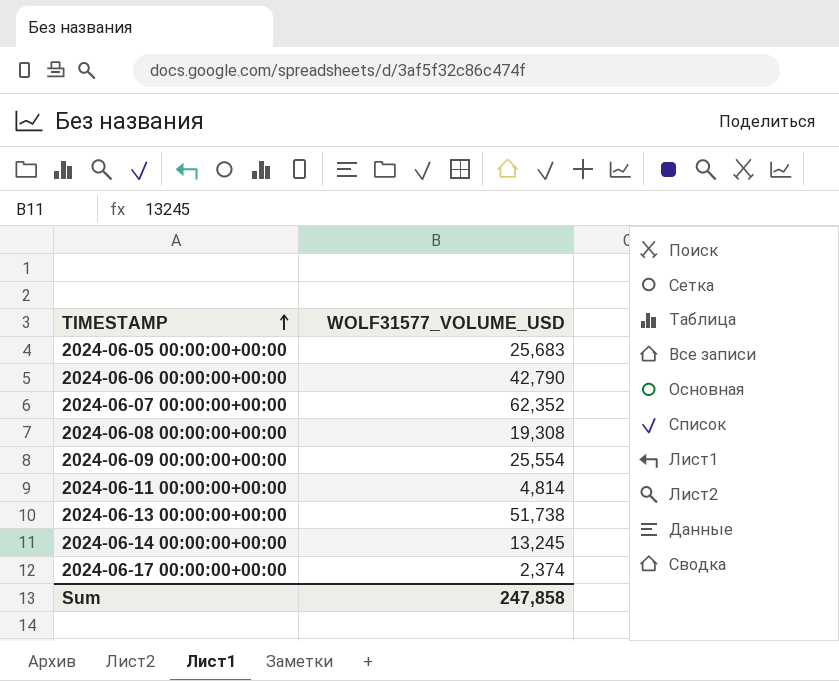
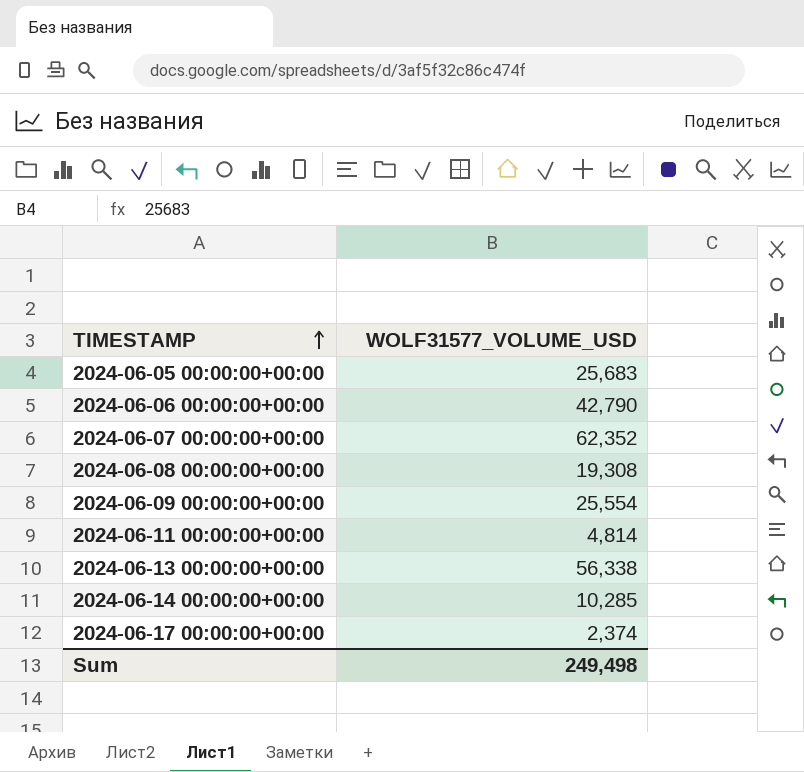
2024-06-13 00:00:00+00:00 | WOLF31577_VOLUME_USD: 51,738 -> 56,338
2024-06-14 00:00:00+00:00 | WOLF31577_VOLUME_USD: 13,245 -> 10,285
Sum | WOLF31577_VOLUME_USD: 247,858 -> 249,498

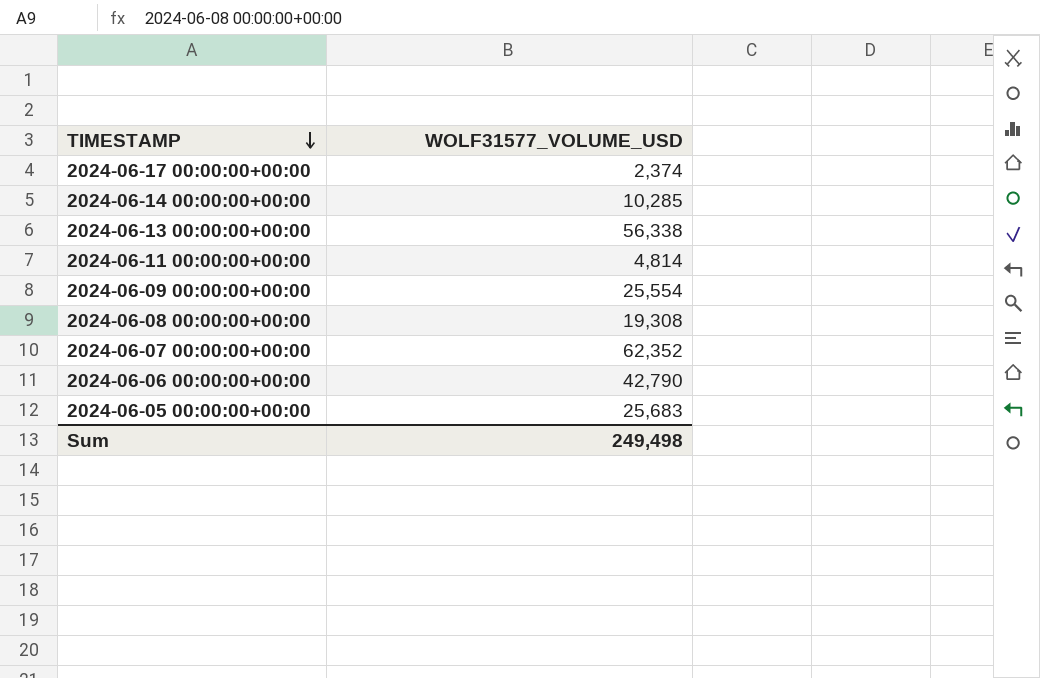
row order: TIMESTAMP ascending -> TIMESTAMP descending

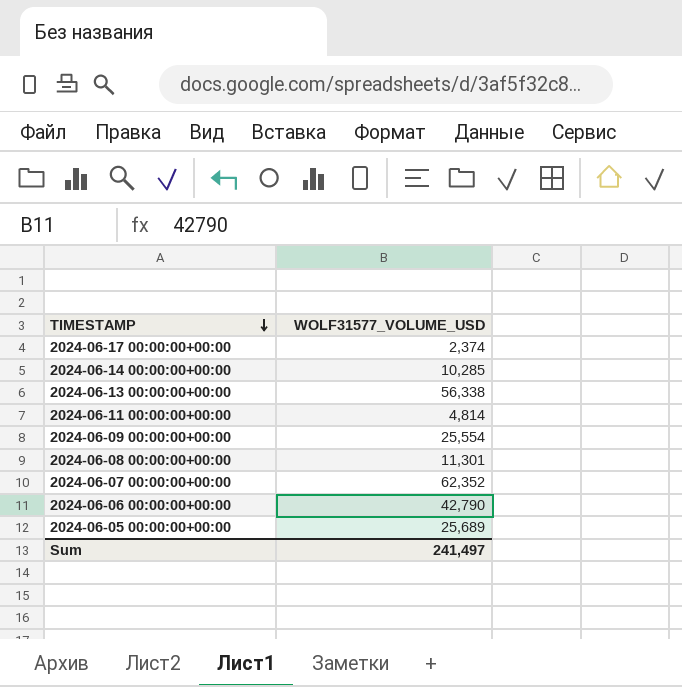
2024-06-08 00:00:00+00:00 | WOLF31577_VOLUME_USD: 19,308 -> 11,301
2024-06-05 00:00:00+00:00 | WOLF31577_VOLUME_USD: 25,683 -> 25,689
Sum | WOLF31577_VOLUME_USD: 249,498 -> 241,497

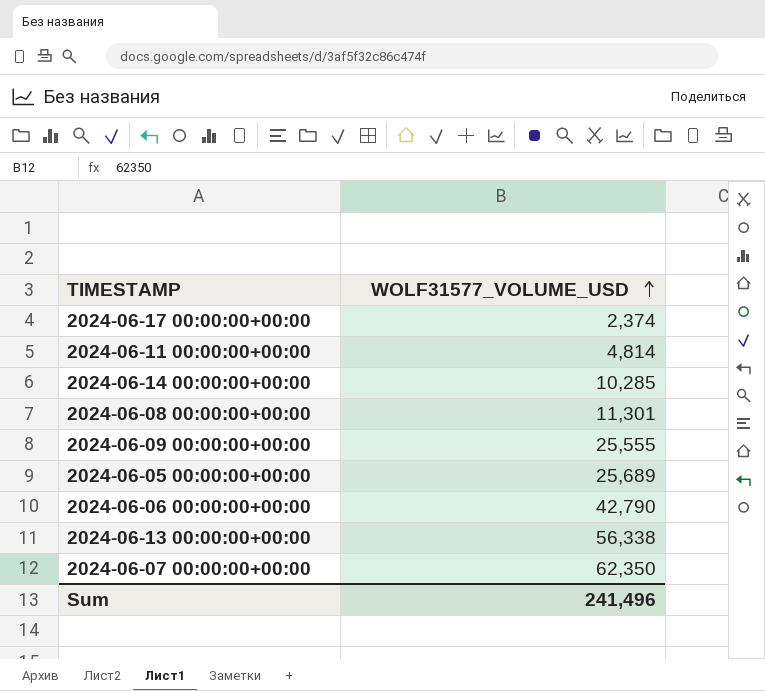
row order: TIMESTAMP descending -> WOLF31577_VOLUME_USD ascending
2024-06-09 00:00:00+00:00 | WOLF31577_VOLUME_USD: 25,554 -> 25,555
2024-06-07 00:00:00+00:00 | WOLF31577_VOLUME_USD: 62,352 -> 62,350
Sum | WOLF31577_VOLUME_USD: 241,497 -> 241,496

